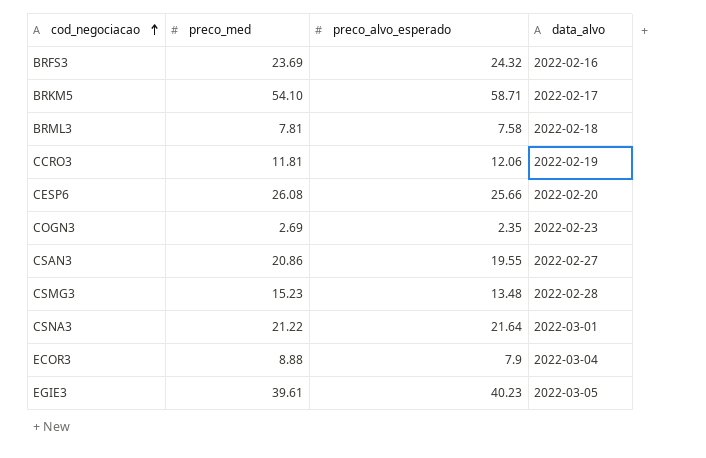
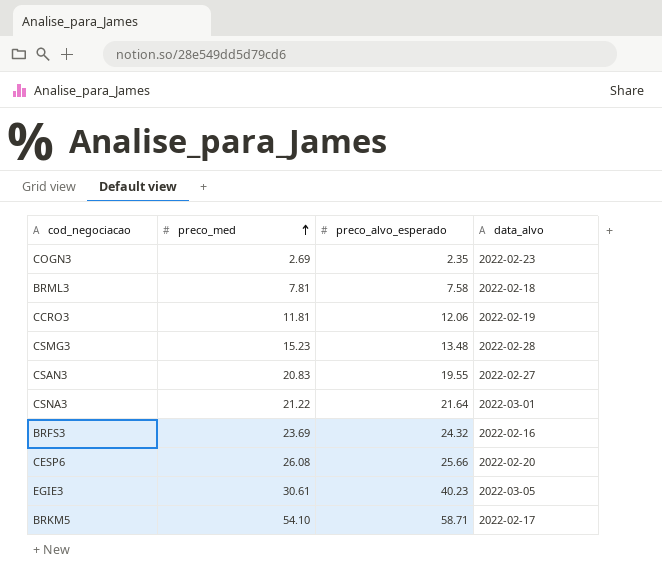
row order: cod_negociacao ascending -> preco_med ascending
row ECOR3: 8.88 | 7.9 | 2022-03-04 -> none
CSAN3 | preco_med: 20.86 -> 20.83
EGIE3 | preco_med: 39.61 -> 30.61

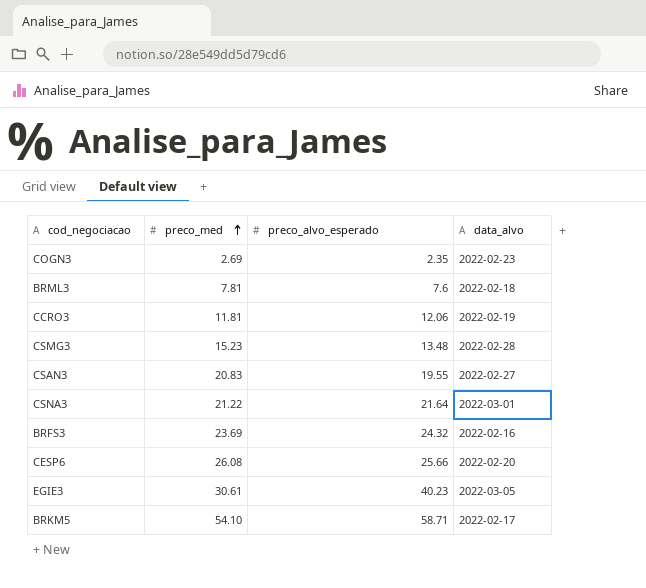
BRML3 | preco_alvo_esperado: 7.58 -> 7.6

